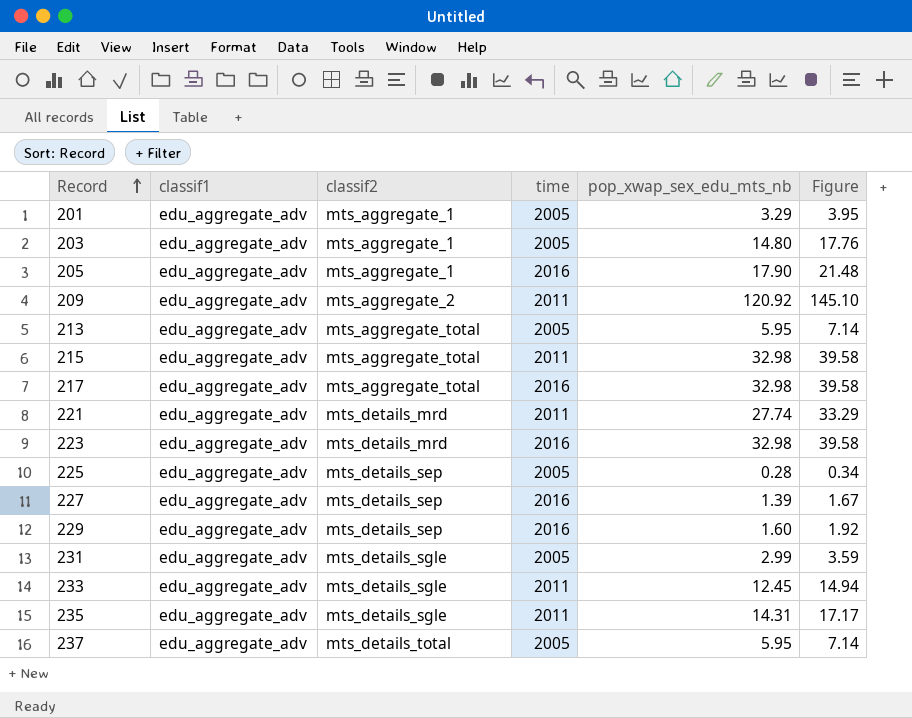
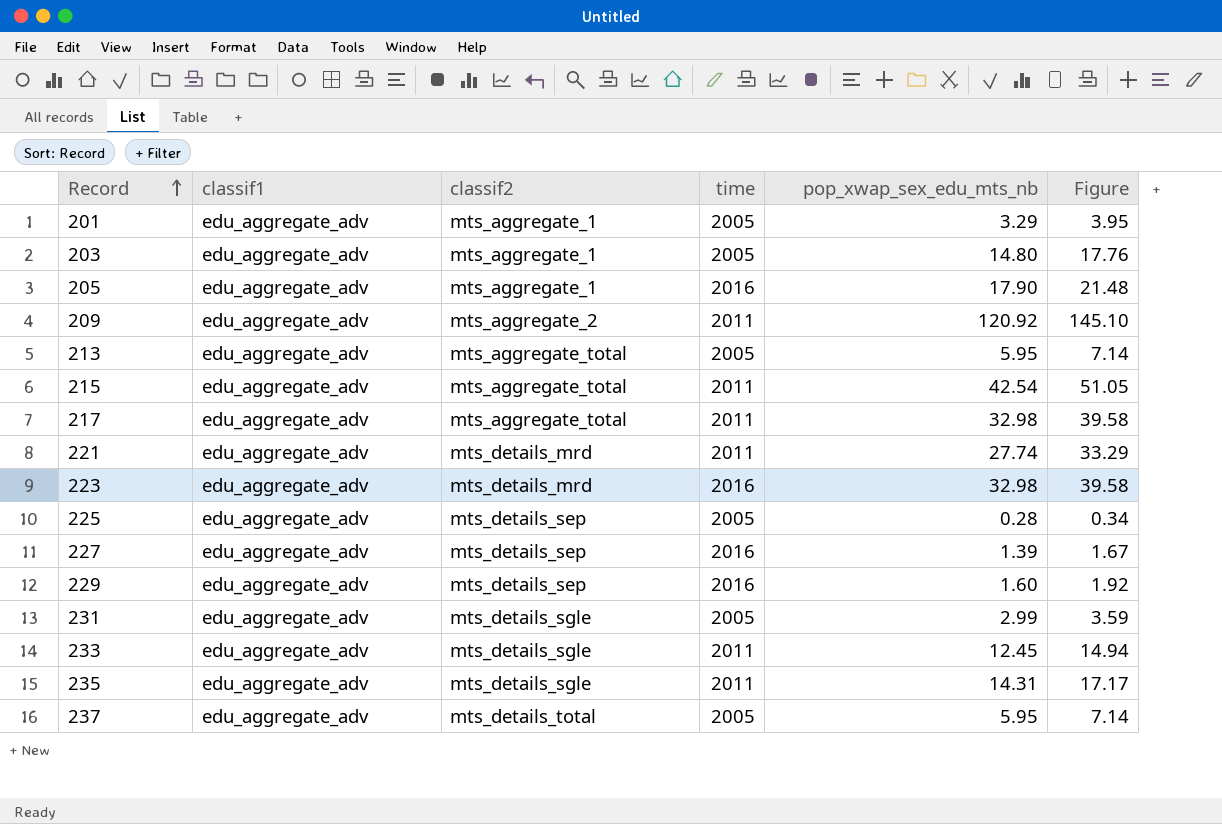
215 | pop_xwap_sex_edu_mts_nb: 32.98 -> 42.54
215 | Figure: 39.58 -> 51.05
217 | time: 2016 -> 2011

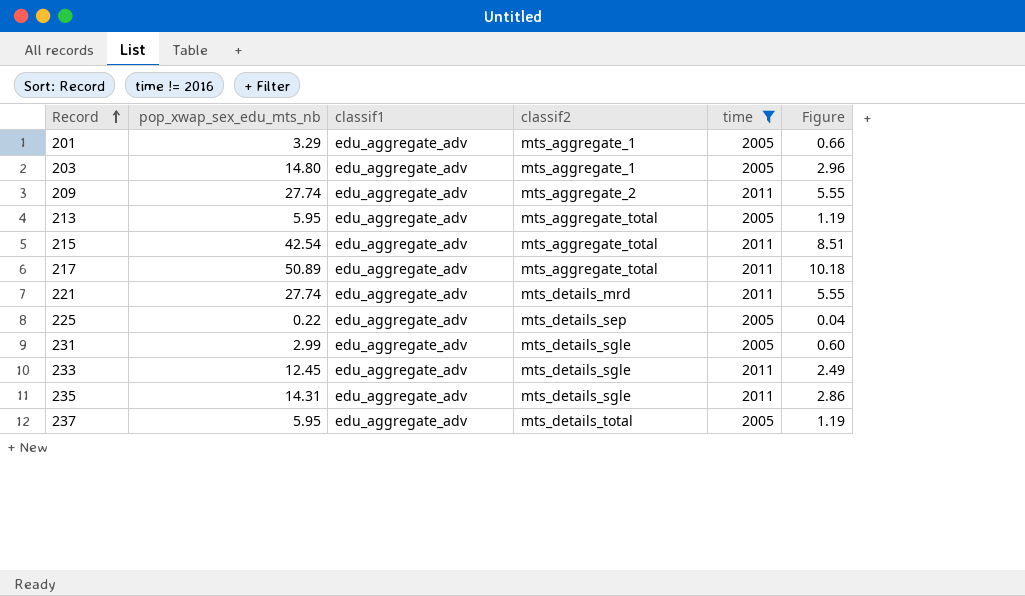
filter: none -> time != 2016
column pop_xwap_sex_edu_mts_nb | position: 5 -> 2
column Figure | formula: [pop_xwap_sex_edu_mts_nb] * 1.2 -> [pop_xwap_sex_edu_mts_nb] * 0.2
209 | pop_xwap_sex_edu_mts_nb: 120.92 -> 27.74
217 | pop_xwap_sex_edu_mts_nb: 32.98 -> 50.89
225 | pop_xwap_sex_edu_mts_nb: 0.28 -> 0.22

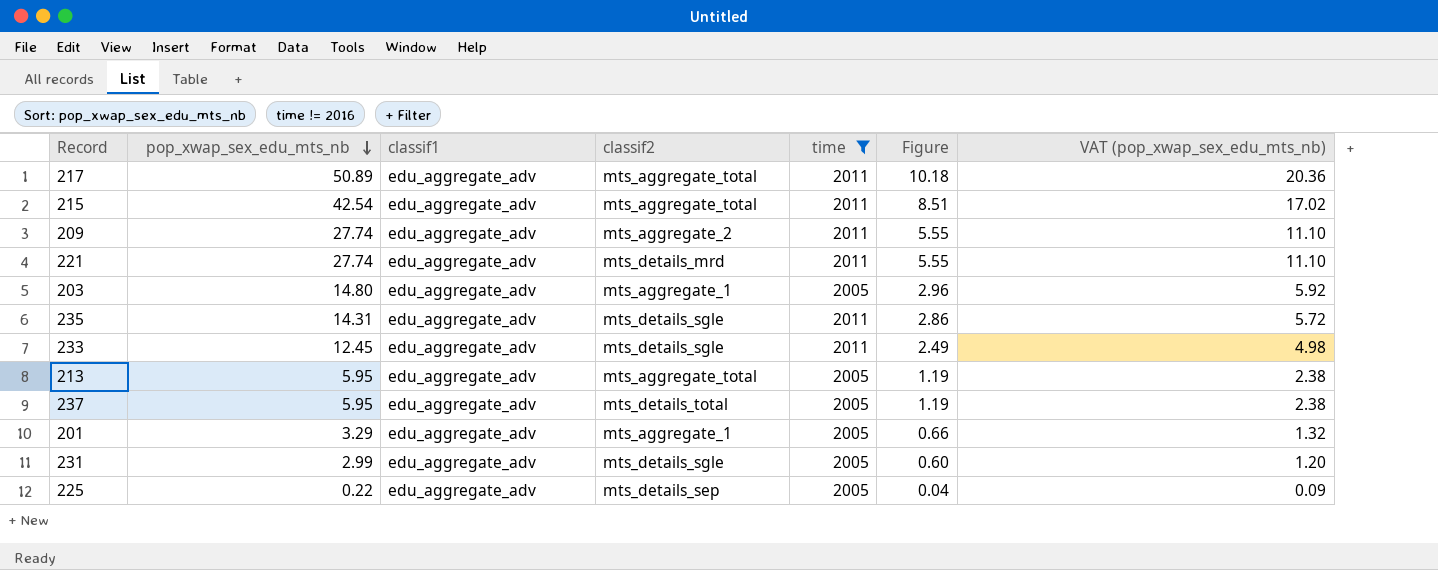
row order: Record ascending -> pop_xwap_sex_edu_mts_nb descending
column VAT (pop_xwap_sex_edu_mts_nb) | formula: none -> [pop_xwap_sex_edu_mts_nb] * 0.4

